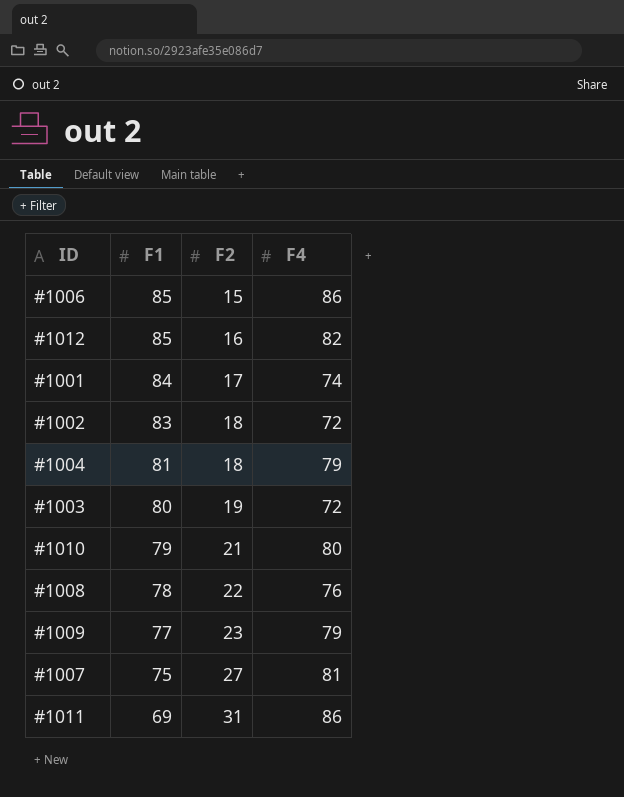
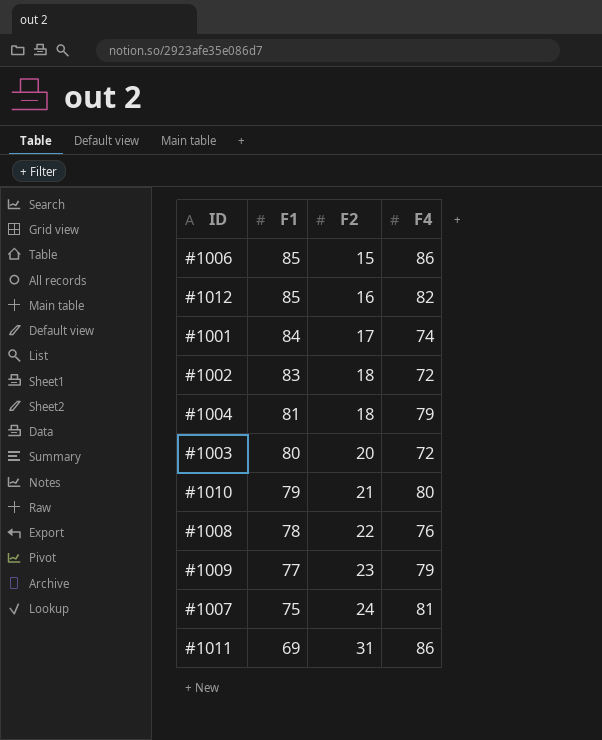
#1003 | F2: 19 -> 20
#1007 | F2: 27 -> 24

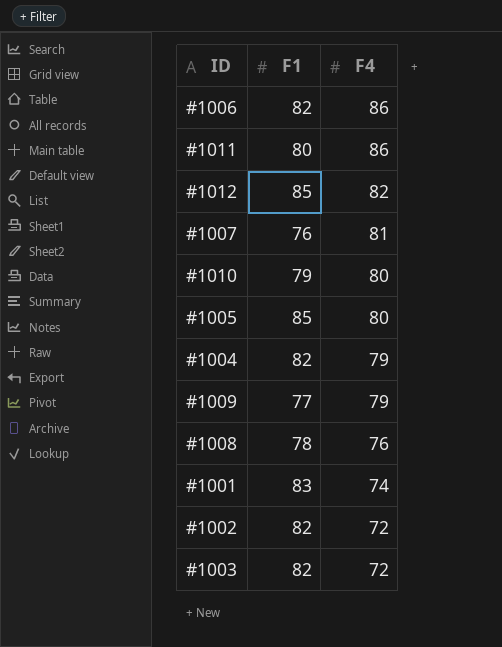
row order: F1 descending -> F4 descending
column F2 | position: 3 -> none
#1006 | F1: 85 -> 82
#1011 | F1: 69 -> 80
#1007 | F1: 75 -> 76
row #1005: none -> 85 | 80
#1004 | F1: 81 -> 82
#1001 | F1: 84 -> 83
#1002 | F1: 83 -> 82
#1003 | F1: 80 -> 82

